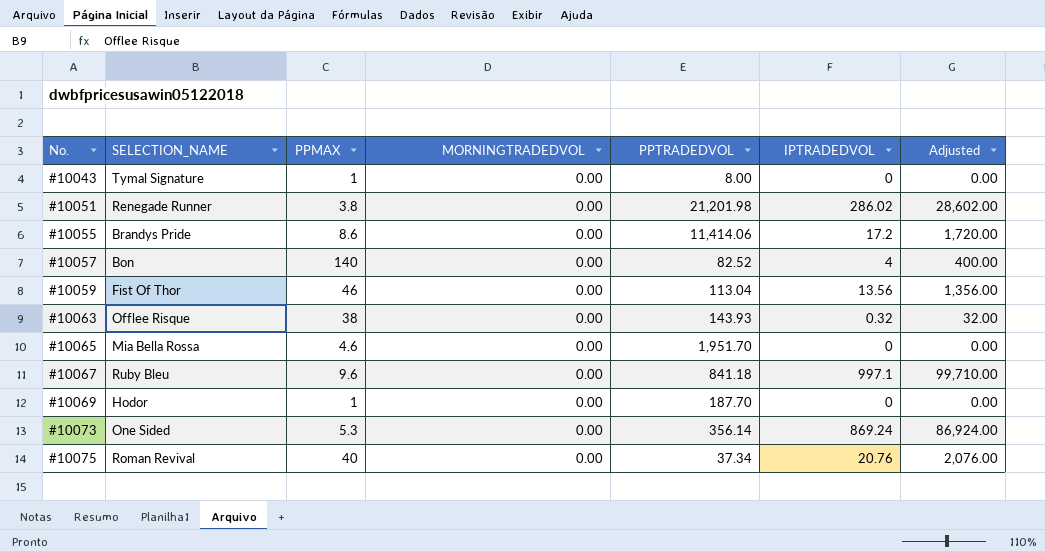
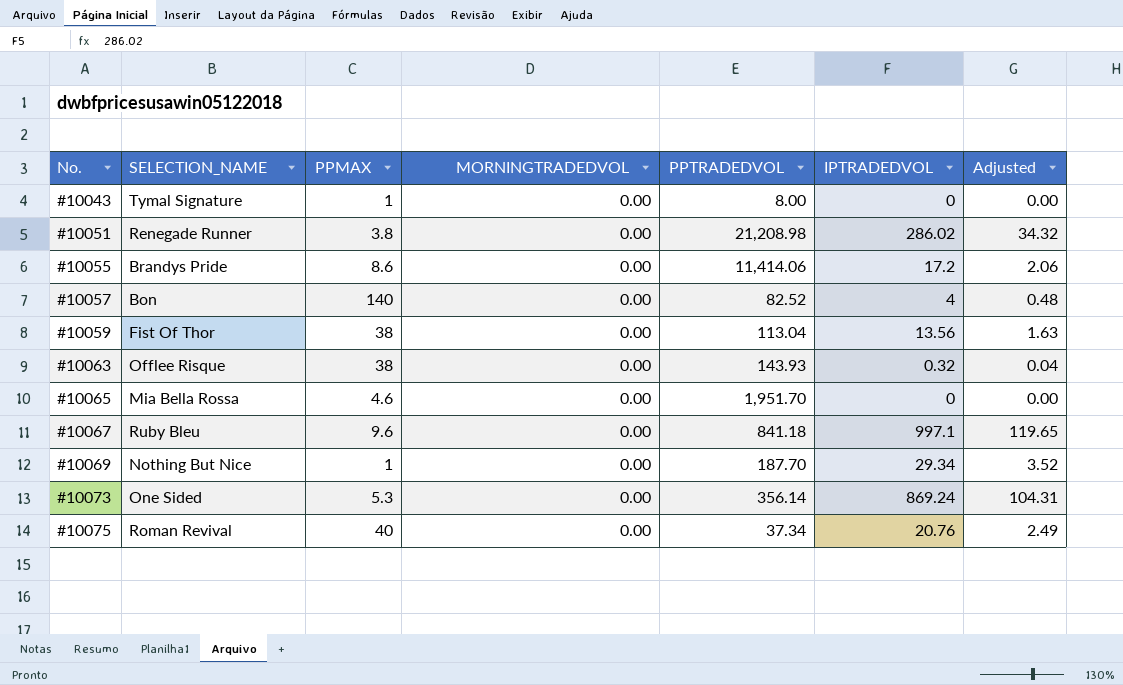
column Adjusted | formula: [IPTRADEDVOL] * 100 -> [IPTRADEDVOL] * 0.12
#10051 | PPTRADEDVOL: 21,201.98 -> 21,208.98
#10059 | PPMAX: 46 -> 38
#10069 | SELECTION_NAME: Hodor -> Nothing But Nice
#10069 | IPTRADEDVOL: 0 -> 29.34

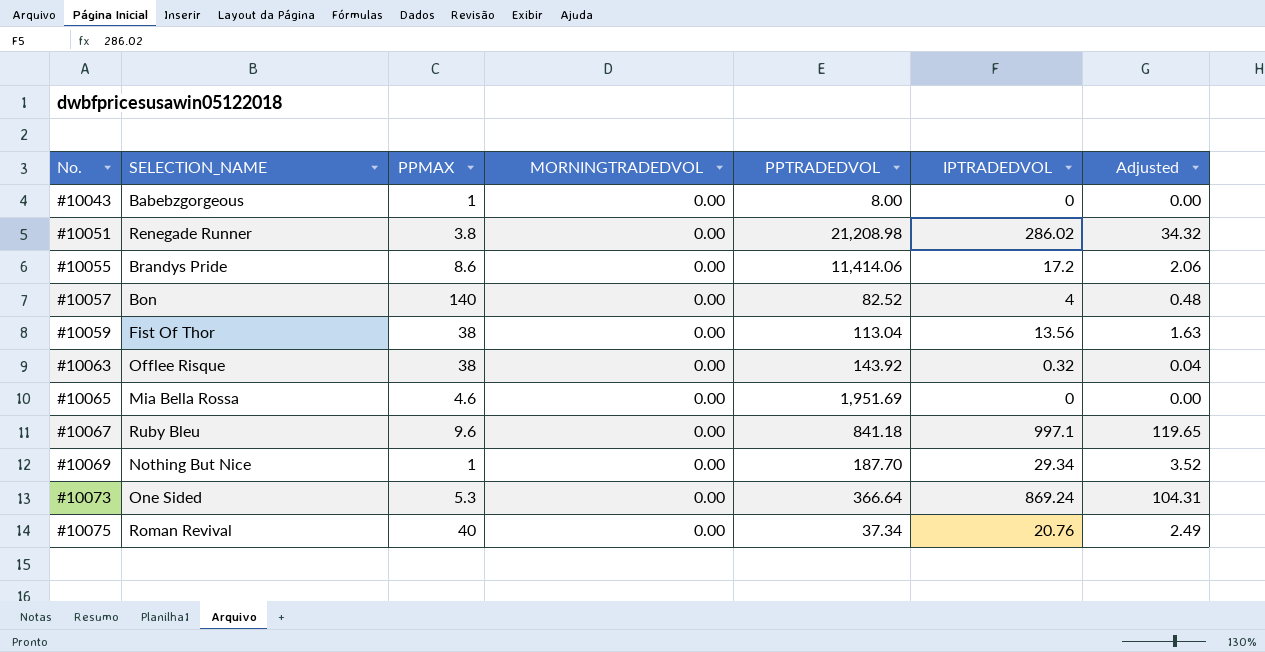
#10043 | SELECTION_NAME: Tymal Signature -> Babebzgorgeous
#10063 | PPTRADEDVOL: 143.93 -> 143.92
#10065 | PPTRADEDVOL: 1,951.70 -> 1,951.69
#10073 | PPTRADEDVOL: 356.14 -> 366.64

